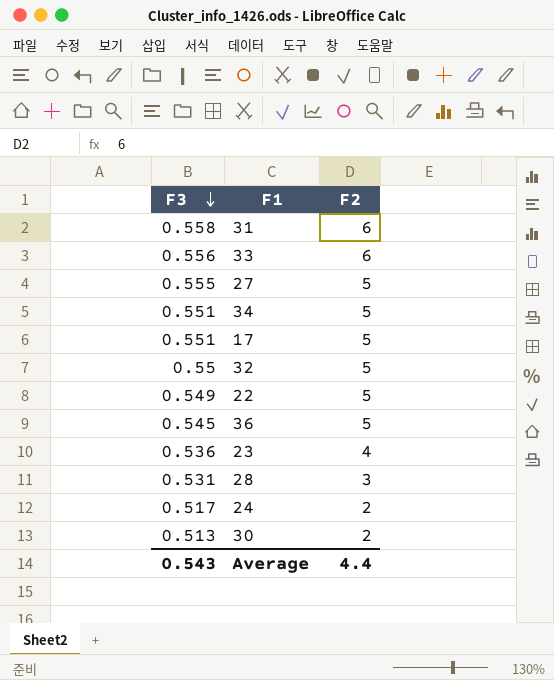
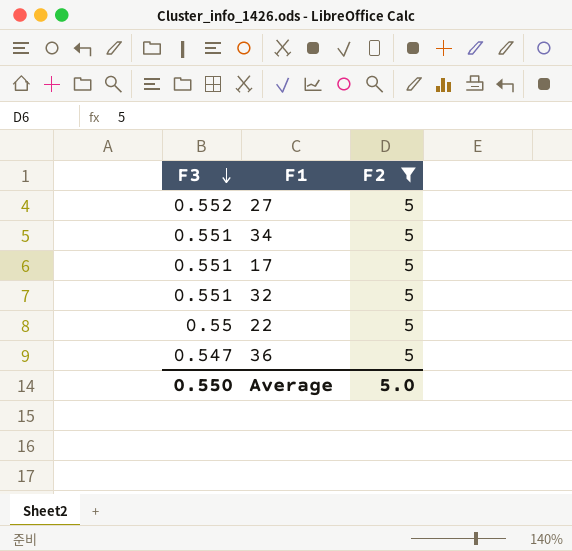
filter: none -> F2 = 5
27 | F3: 0.555 -> 0.552
32 | F3: 0.55 -> 0.551
22 | F3: 0.549 -> 0.55
36 | F3: 0.545 -> 0.547
Average | F3: 0.543 -> 0.550
Average | F2: 4.4 -> 5.0

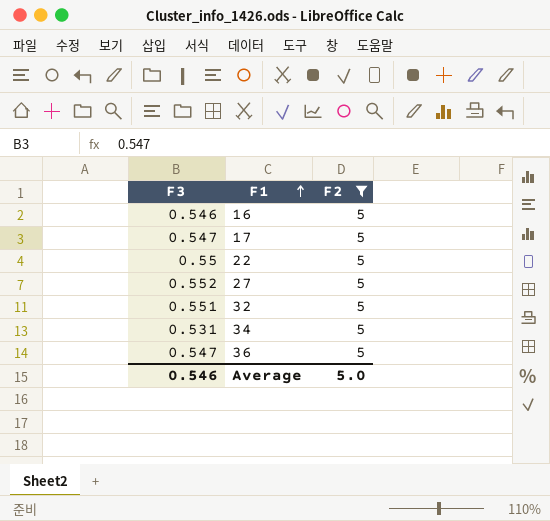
row order: F3 descending -> F1 ascending
row 16: none -> 0.546 | 5
17 | F3: 0.551 -> 0.547
34 | F3: 0.551 -> 0.531
Average | F3: 0.550 -> 0.546

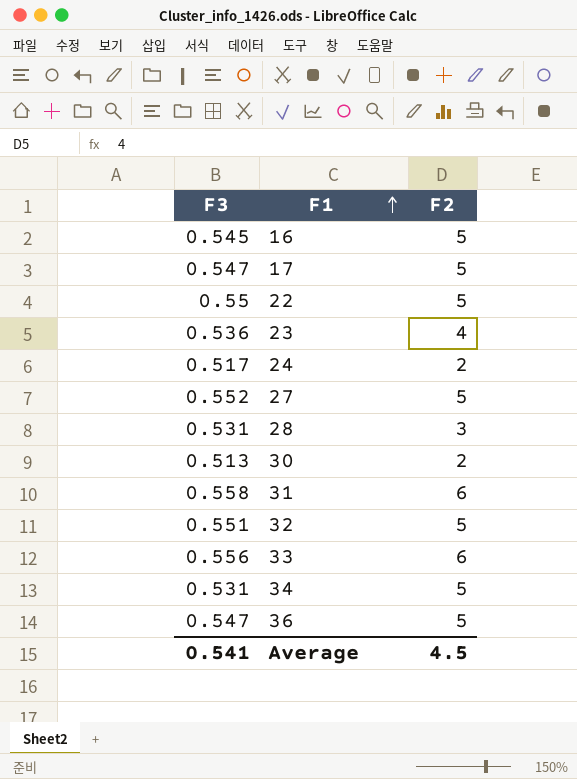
filter: F2 = 5 -> none
16 | F3: 0.546 -> 0.545
Average | F3: 0.546 -> 0.541
Average | F2: 5.0 -> 4.5

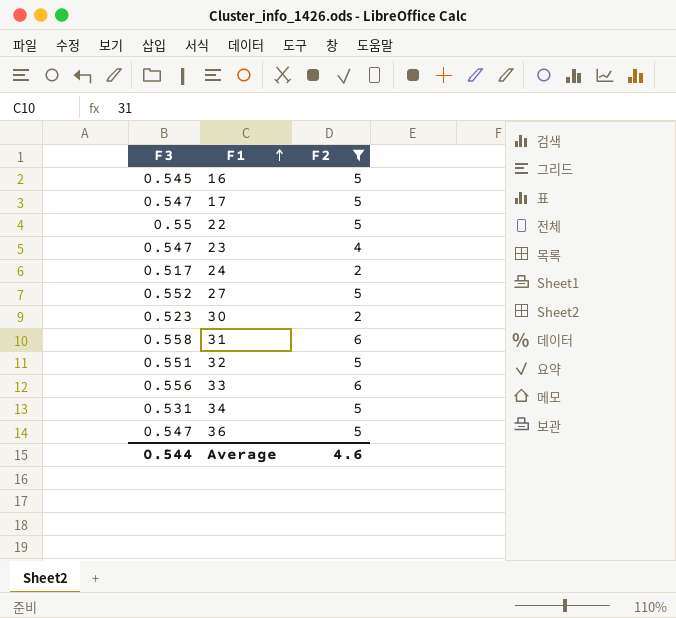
filter: none -> F2 != 3
23 | F3: 0.536 -> 0.547
30 | F3: 0.513 -> 0.523
Average | F3: 0.541 -> 0.544
Average | F2: 4.5 -> 4.6

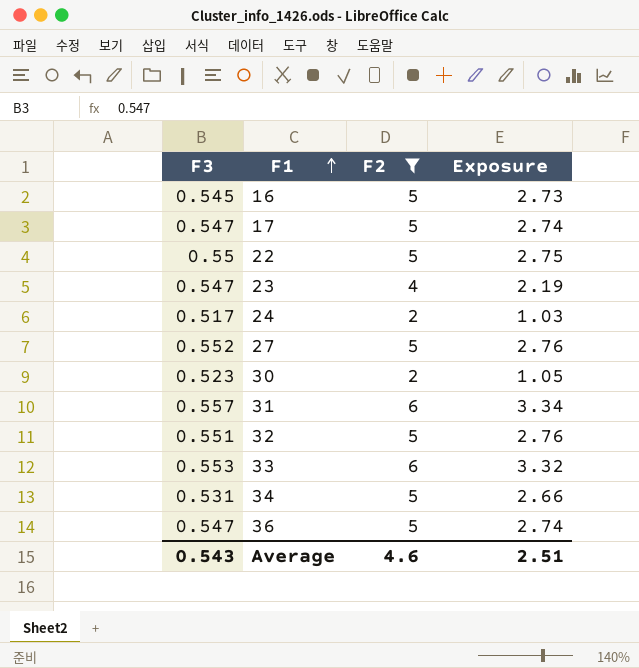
column Exposure | formula: none -> [F3] * [F2]
31 | F3: 0.558 -> 0.557
33 | F3: 0.556 -> 0.553
Average | F3: 0.544 -> 0.543

